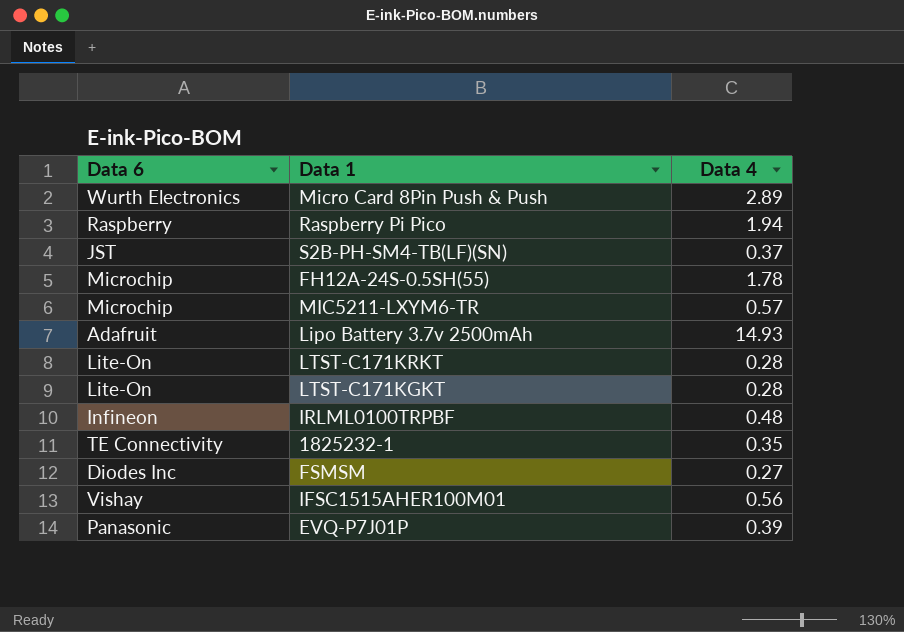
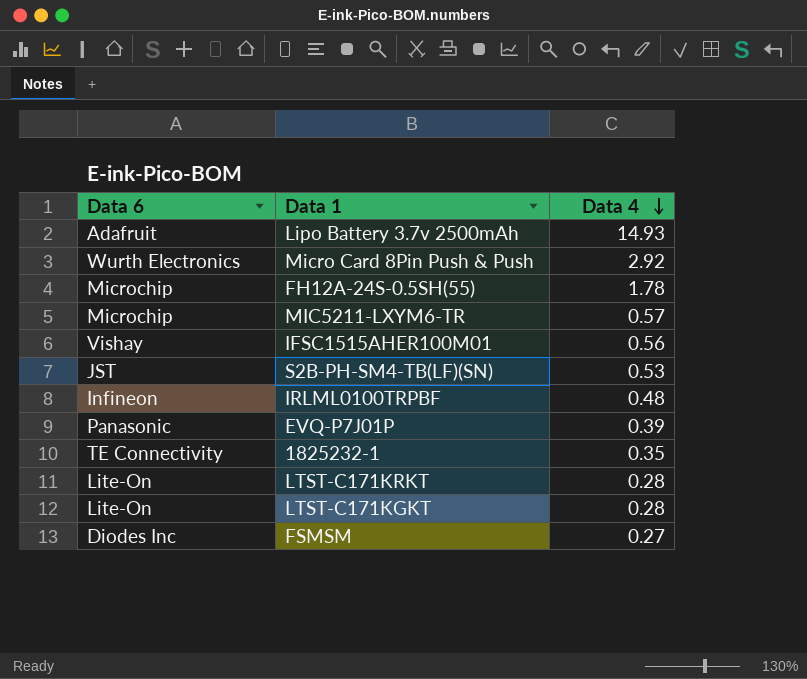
row order: none -> Data 4 descending
row Raspberry Pi Pico: Raspberry | 1.94 -> none
Micro Card 8Pin Push & Push | Data 4: 2.89 -> 2.92
S2B-PH-SM4-TB(LF)(SN) | Data 4: 0.37 -> 0.53

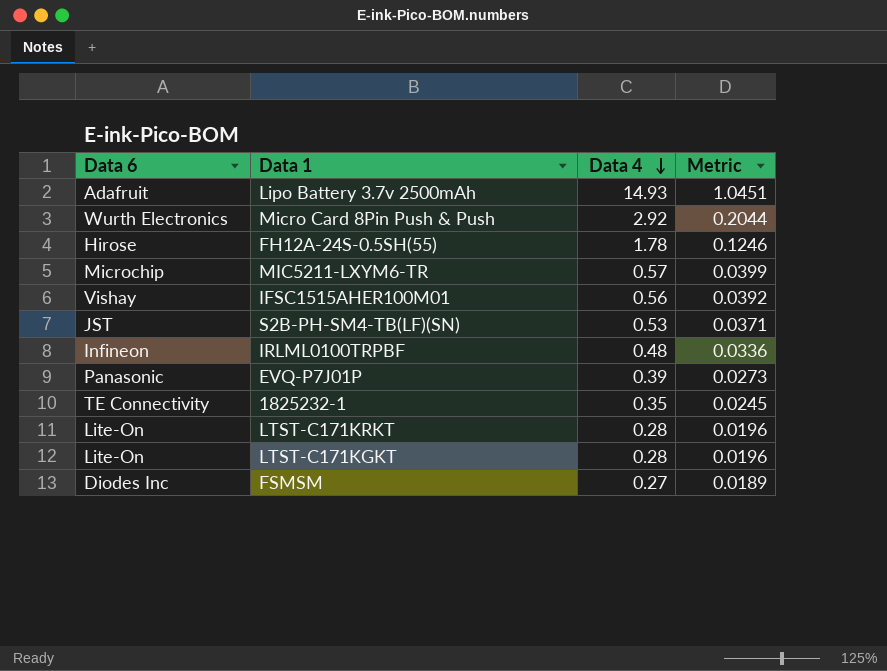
column Metric | formula: none -> [Data 4] * 0.07
FH12A-24S-0.5SH(55) | Data 6: Microchip -> Hirose

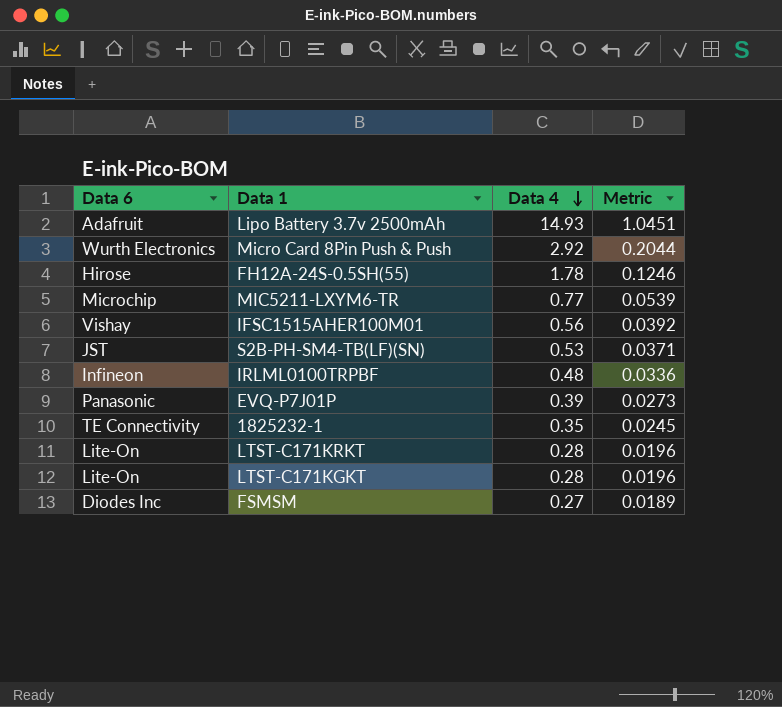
MIC5211-LXYM6-TR | Data 4: 0.57 -> 0.77
MIC5211-LXYM6-TR | Metric: 0.0399 -> 0.0539

